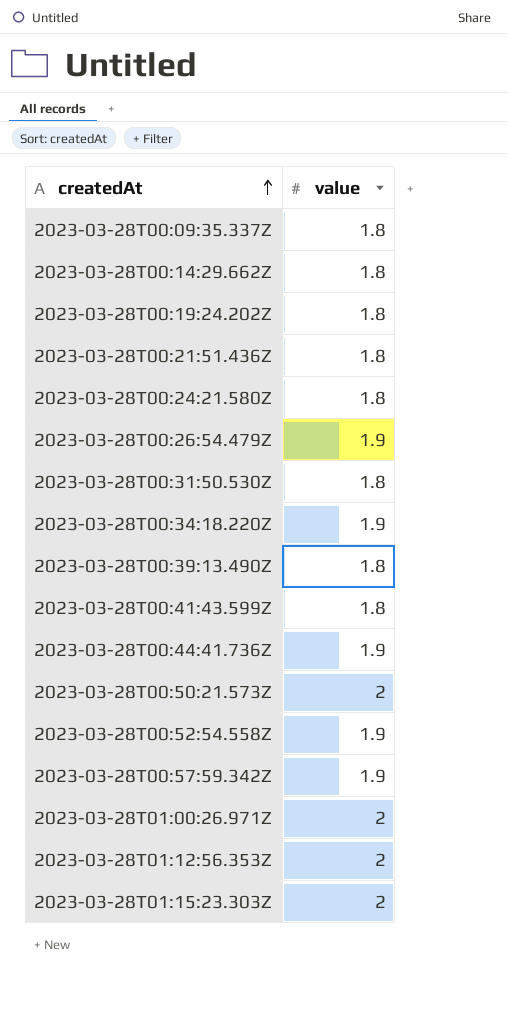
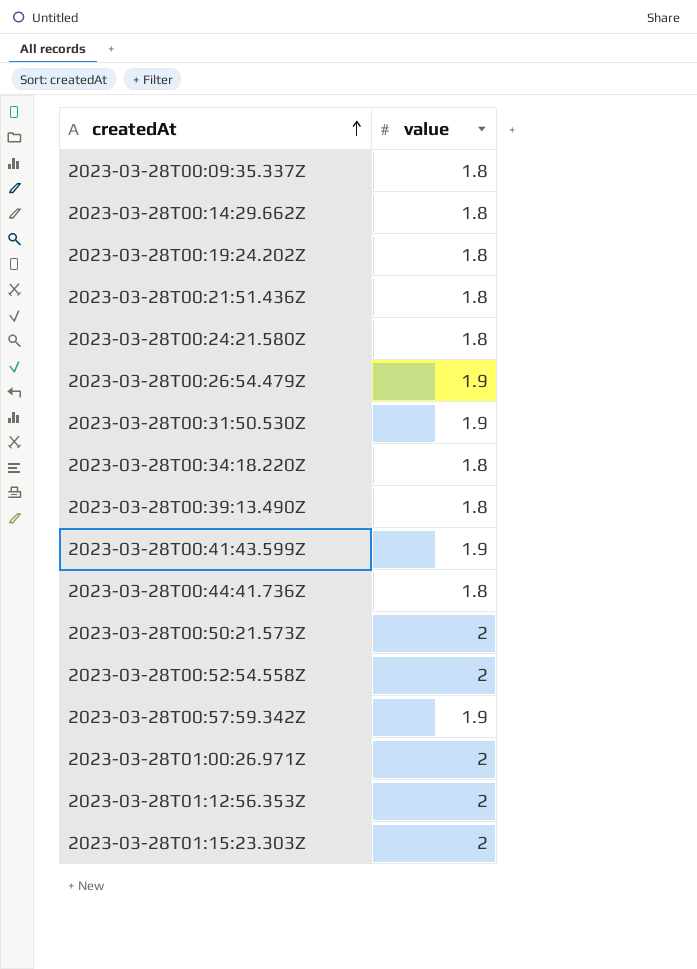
2023-03-28T00:31:50.530Z | value: 1.8 -> 1.9
2023-03-28T00:34:18.220Z | value: 1.9 -> 1.8
2023-03-28T00:41:43.599Z | value: 1.8 -> 1.9
2023-03-28T00:44:41.736Z | value: 1.9 -> 1.8
2023-03-28T00:52:54.558Z | value: 1.9 -> 2

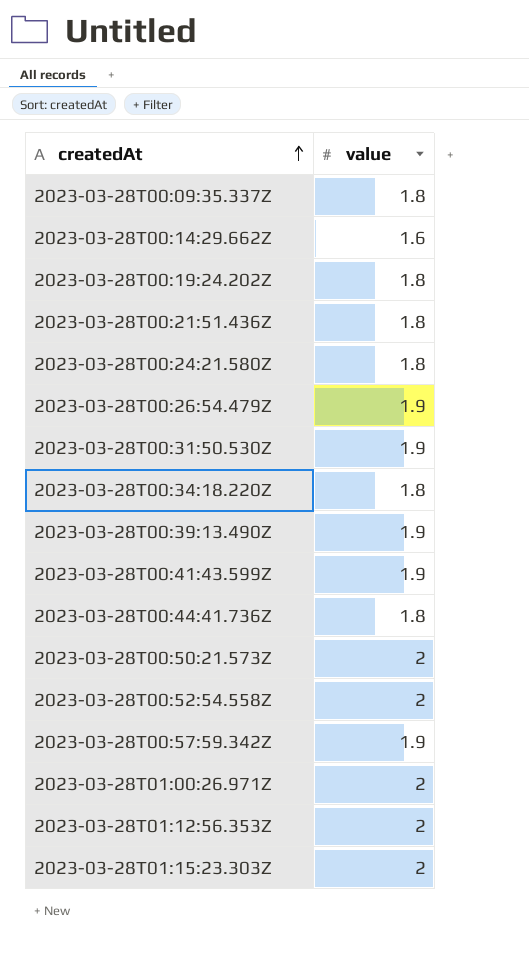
2023-03-28T00:14:29.662Z | value: 1.8 -> 1.6
2023-03-28T00:39:13.490Z | value: 1.8 -> 1.9

